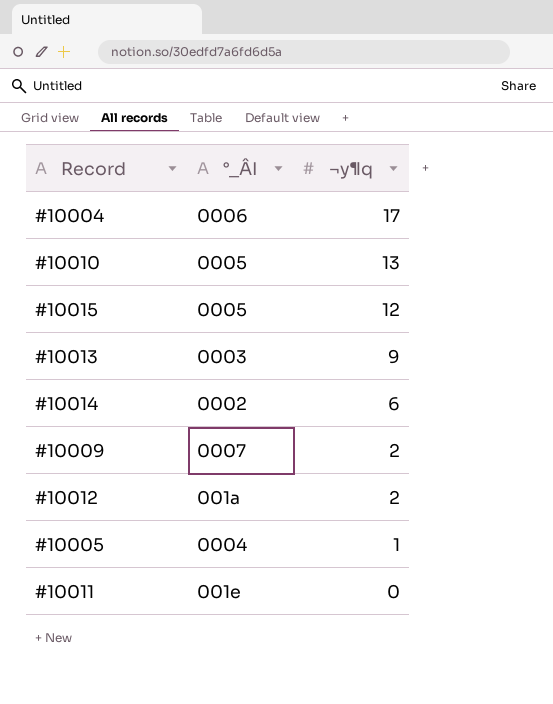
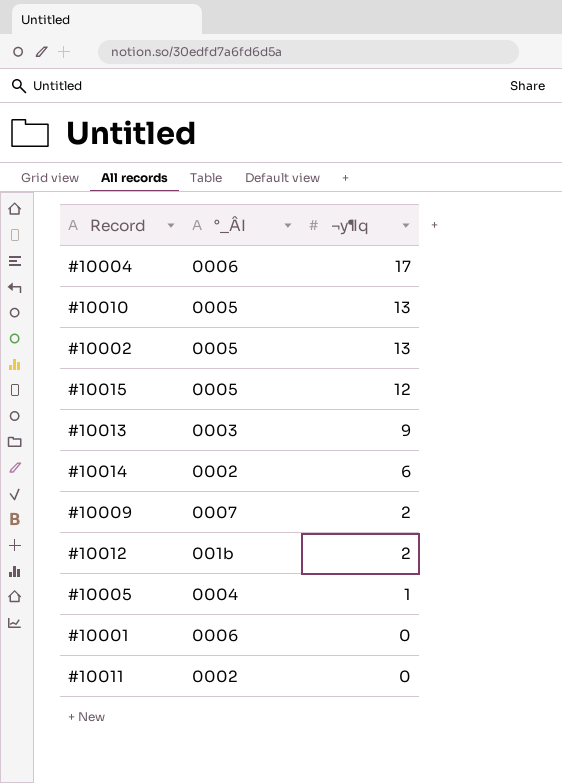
row #10002: none -> 0005 | 13
#10012 | °_ÂI: 001a -> 001b
row #10001: none -> 0006 | 0
#10011 | °_ÂI: 001e -> 0002

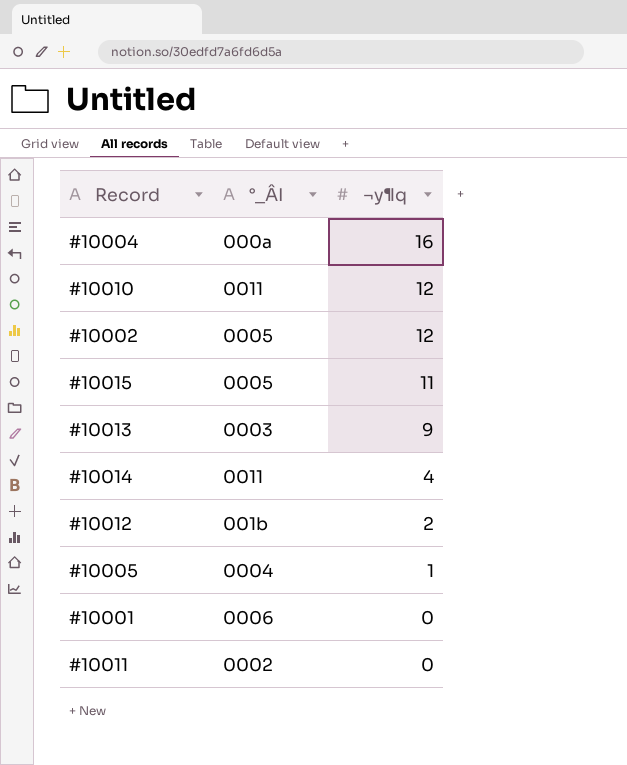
row #10009: 0007 | 2 -> none
#10004 | °_ÂI: 0006 -> 000a
#10004 | ¬y¶q: 17 -> 16
#10010 | °_ÂI: 0005 -> 0011
#10010 | ¬y¶q: 13 -> 12
#10002 | ¬y¶q: 13 -> 12
#10015 | ¬y¶q: 12 -> 11
#10014 | °_ÂI: 0002 -> 0011
#10014 | ¬y¶q: 6 -> 4

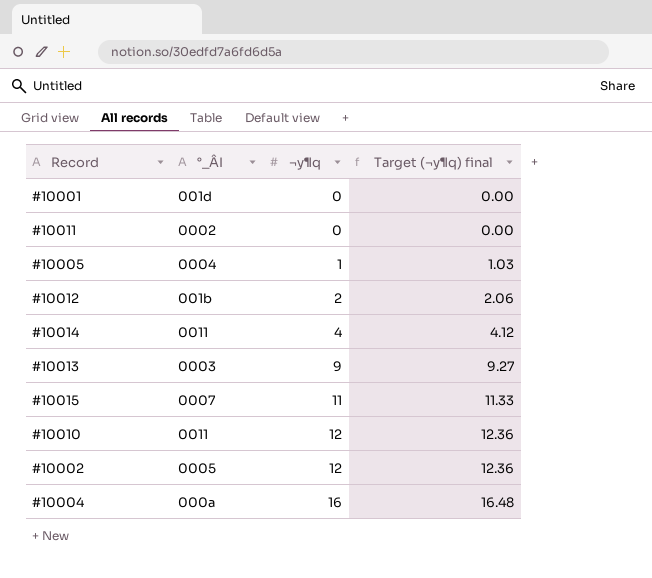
row order: ¬y¶q descending -> ¬y¶q ascending
column Target (¬y¶q) final | formula: none -> [¬y¶q] * 1.03
#10001 | °_ÂI: 0006 -> 001d
#10015 | °_ÂI: 0005 -> 0007

